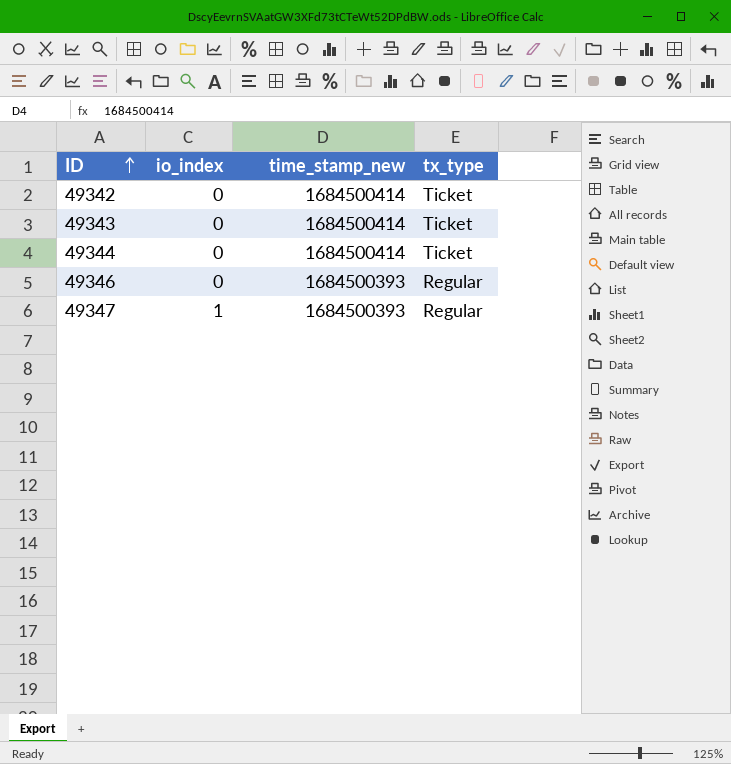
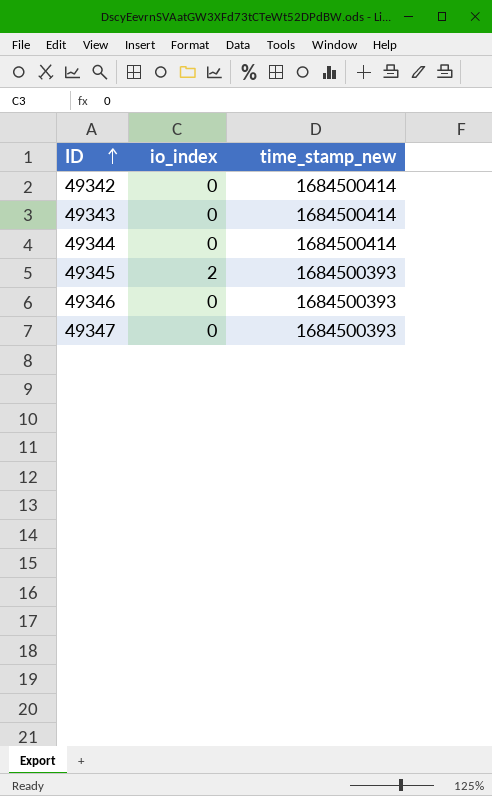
column tx_type | position: 4 -> none
row 49345: none -> 2 | 1684500393
49347 | io_index: 1 -> 0

